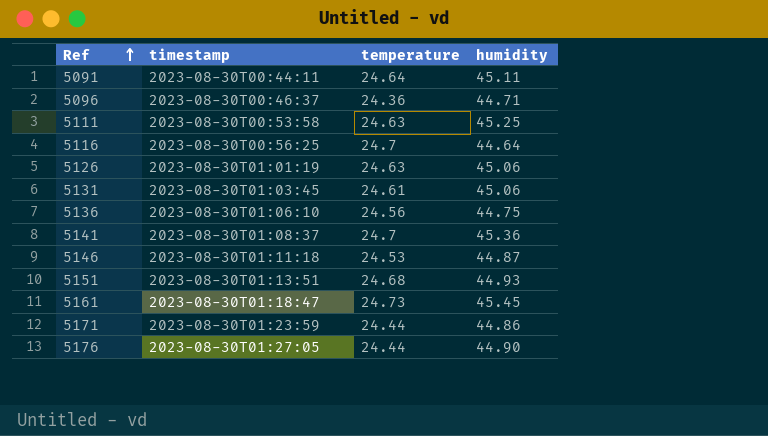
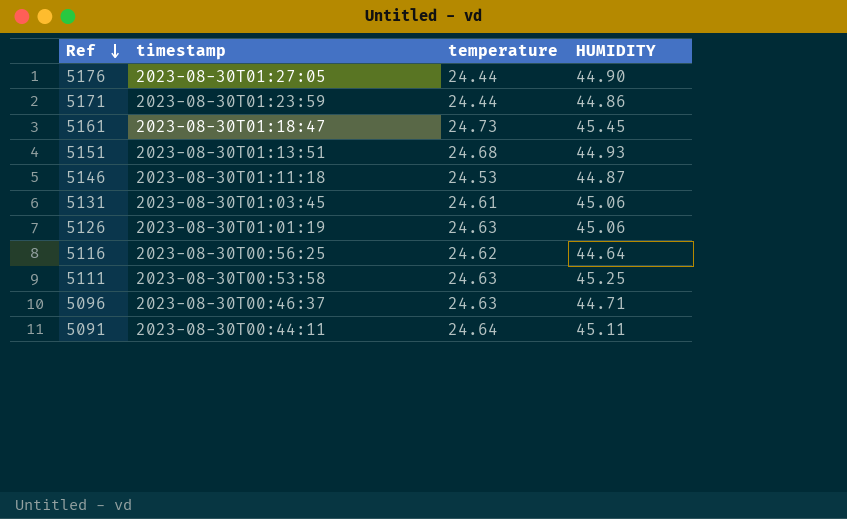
row order: Ref ascending -> Ref descending
column name: humidity -> HUMIDITY
row 5136: 2023-08-30T01:06:10 | 24.56 | 44.75 -> none
row 5141: 2023-08-30T01:08:37 | 24.7 | 45.36 -> none
5116 | temperature: 24.7 -> 24.62
5096 | temperature: 24.36 -> 24.63

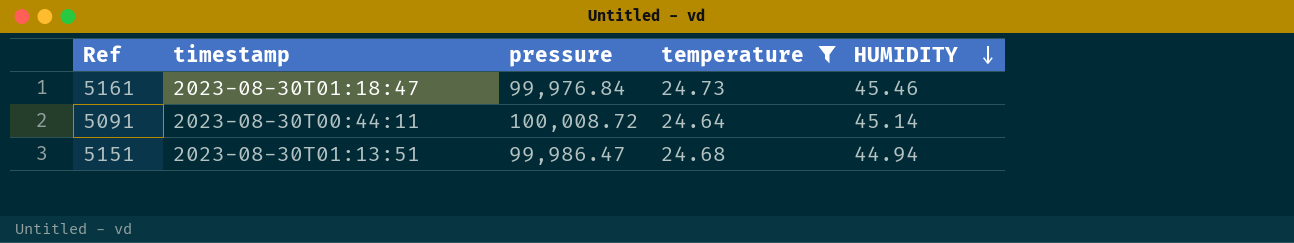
filter: none -> temperature >= 24.64
row order: Ref descending -> HUMIDITY descending
column pressure | position: none -> 3
5161 | HUMIDITY: 45.45 -> 45.46
5091 | HUMIDITY: 45.11 -> 45.14
5151 | HUMIDITY: 44.93 -> 44.94

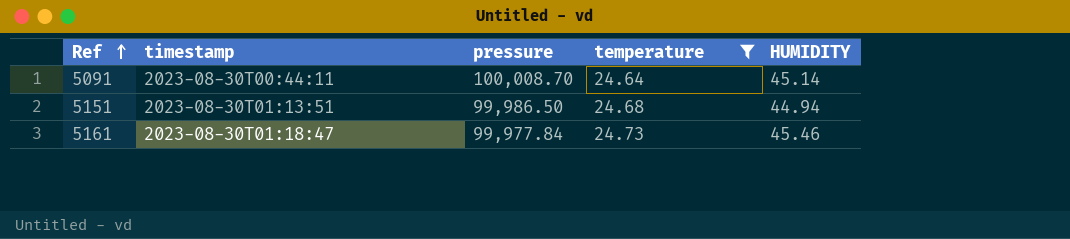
row order: HUMIDITY descending -> Ref ascending
5091 | pressure: 100,008.72 -> 100,008.70
5151 | pressure: 99,986.47 -> 99,986.50
5161 | pressure: 99,976.84 -> 99,977.84

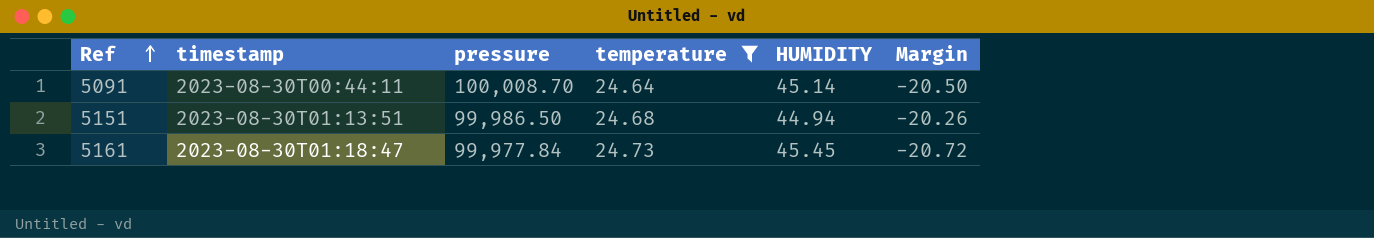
column Margin | formula: none -> [temperature] - [HUMIDITY]
5161 | HUMIDITY: 45.46 -> 45.45

